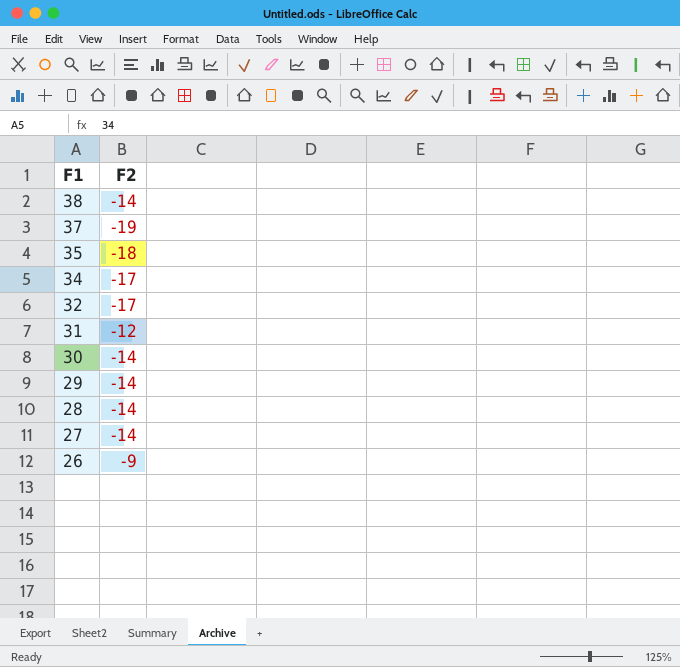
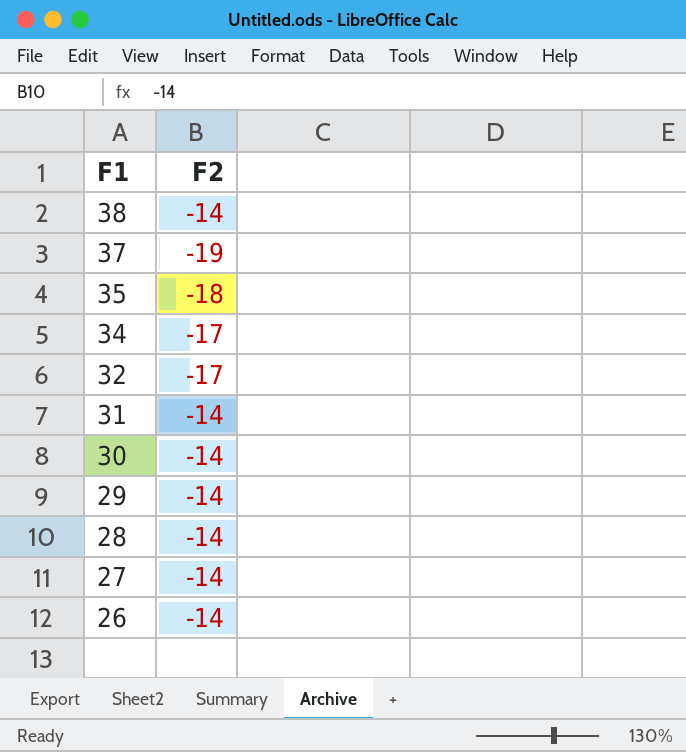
31 | F2: -12 -> -14
26 | F2: -9 -> -14

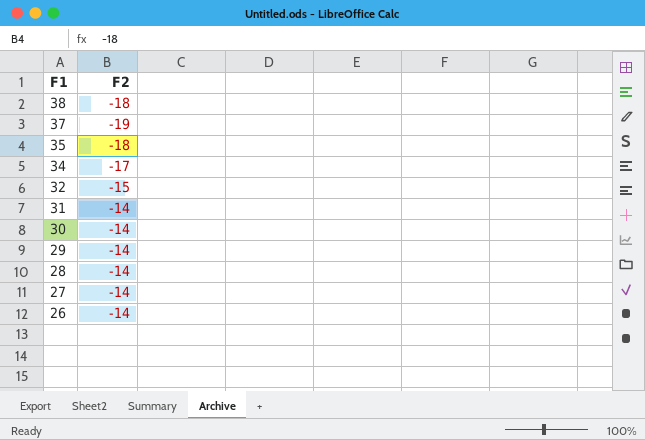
38 | F2: -14 -> -18
32 | F2: -17 -> -15

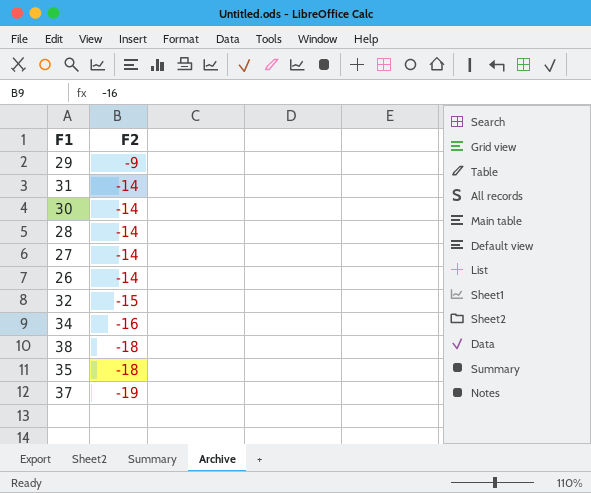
row order: F1 descending -> F2 descending
29 | F2: -14 -> -9
34 | F2: -17 -> -16

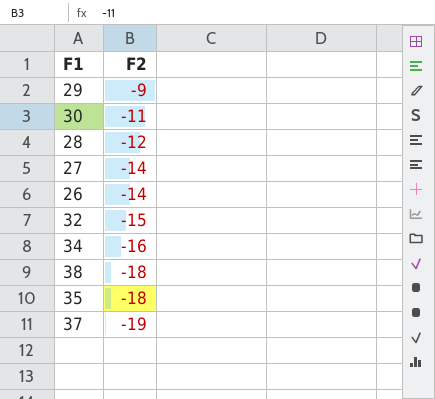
row 31: -14 -> none
30 | F2: -14 -> -11
28 | F2: -14 -> -12

